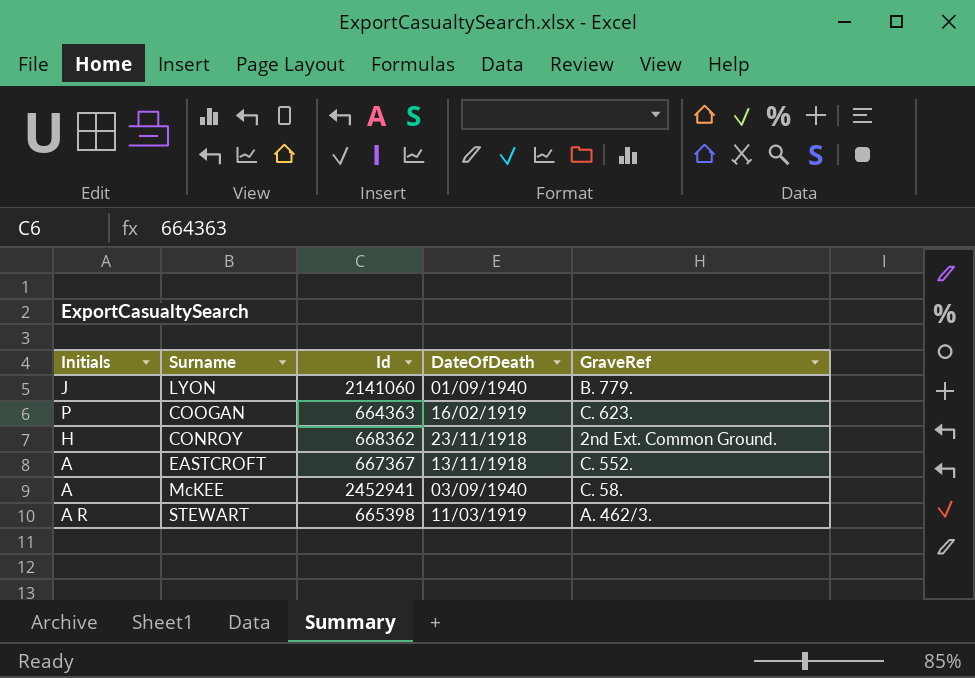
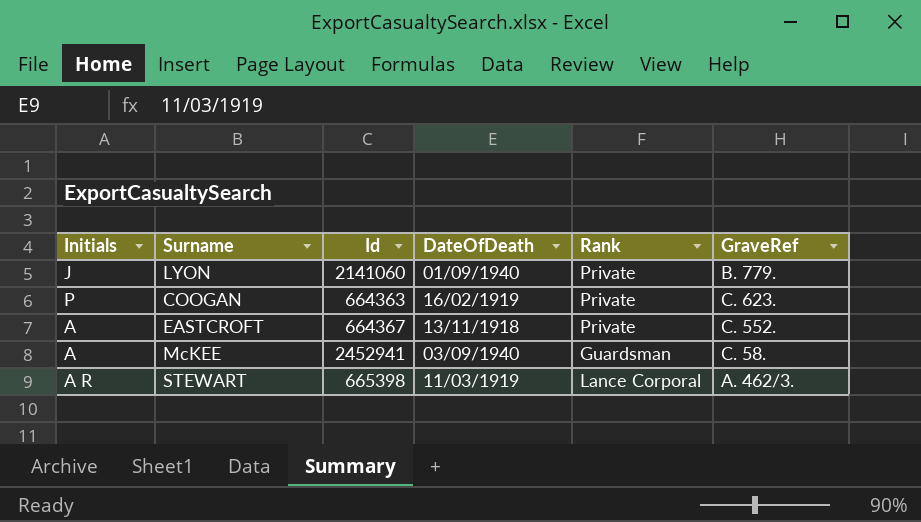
column Rank | position: none -> 5
row CONROY: H | 668362 | 23/11/1918 | 2nd Ext. Common Ground. -> none
EASTCROFT | Id: 667367 -> 664367

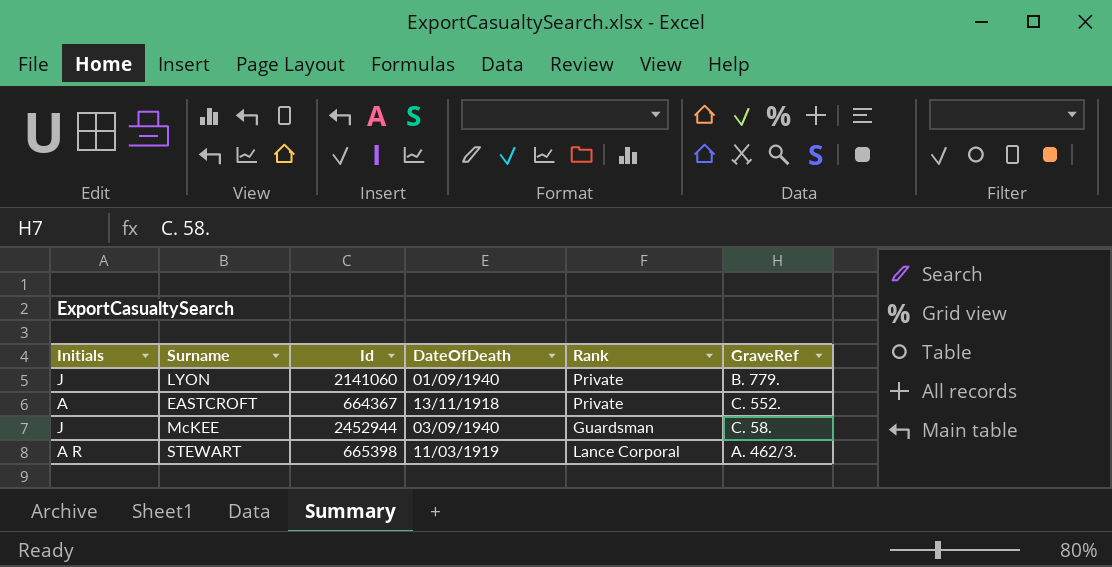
row COOGAN: P | 664363 | 16/02/1919 | Private | C. 623. -> none
McKEE | Initials: A -> J
McKEE | Id: 2452941 -> 2452944

